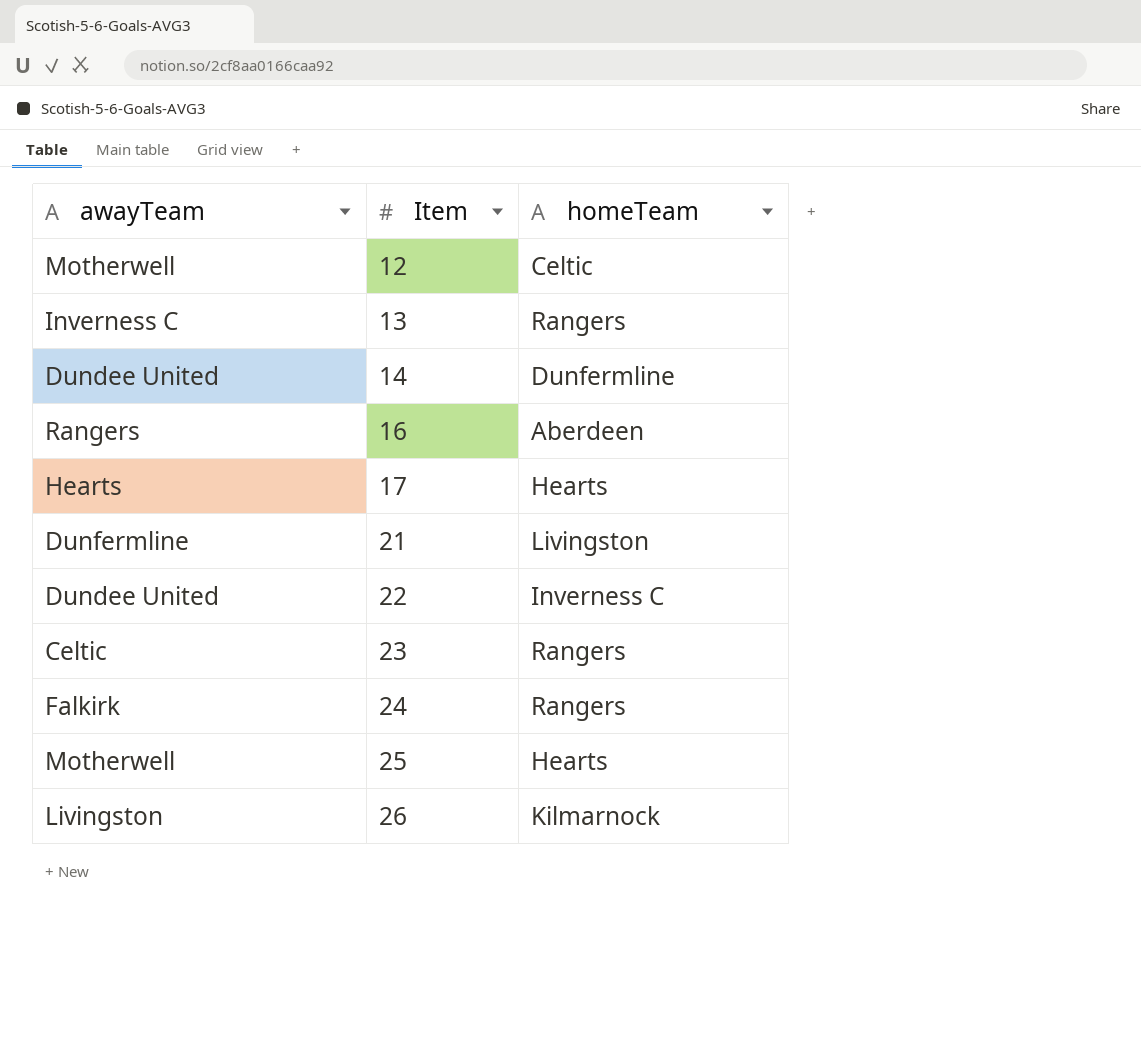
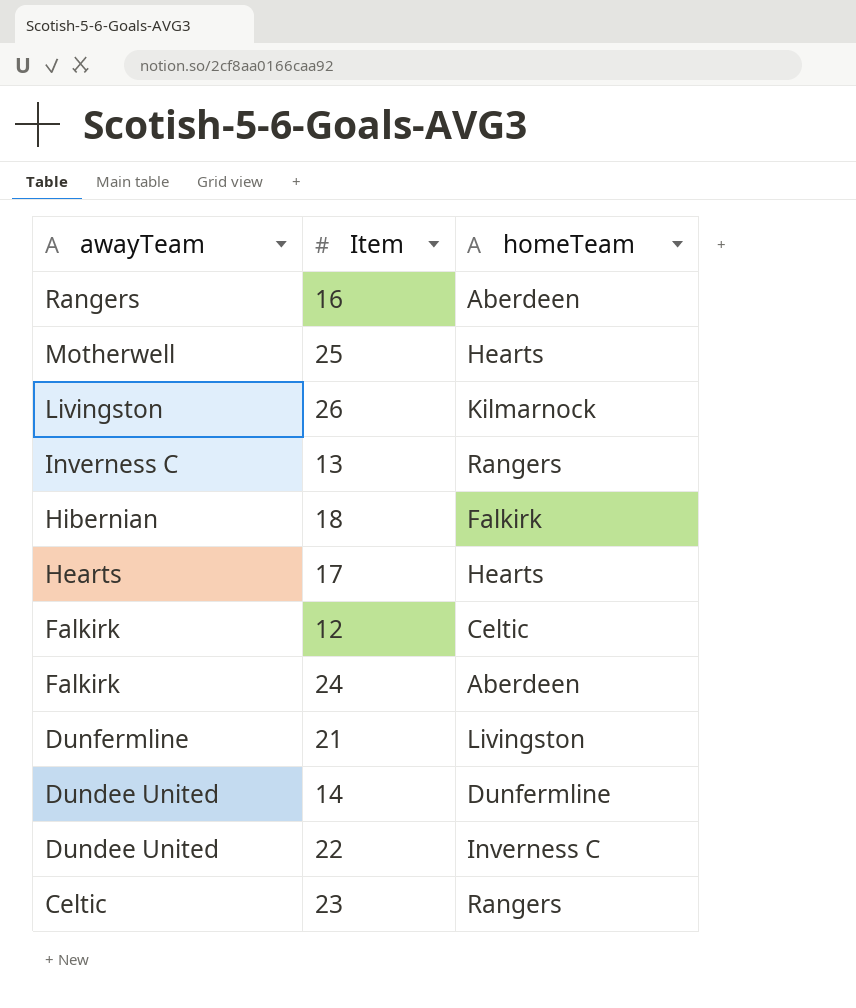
row order: Item ascending -> awayTeam descending
row 18: none -> Hibernian | Falkirk
12 | awayTeam: Motherwell -> Falkirk
24 | homeTeam: Rangers -> Aberdeen

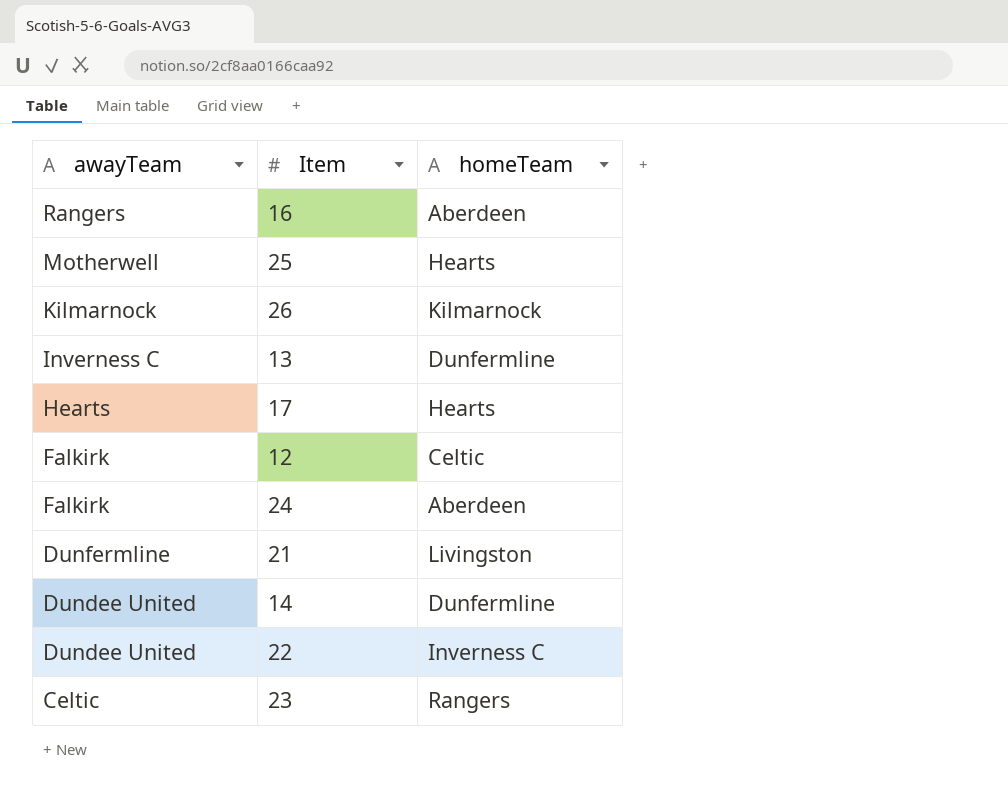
row 18: Hibernian | Falkirk -> none
26 | awayTeam: Livingston -> Kilmarnock
13 | homeTeam: Rangers -> Dunfermline

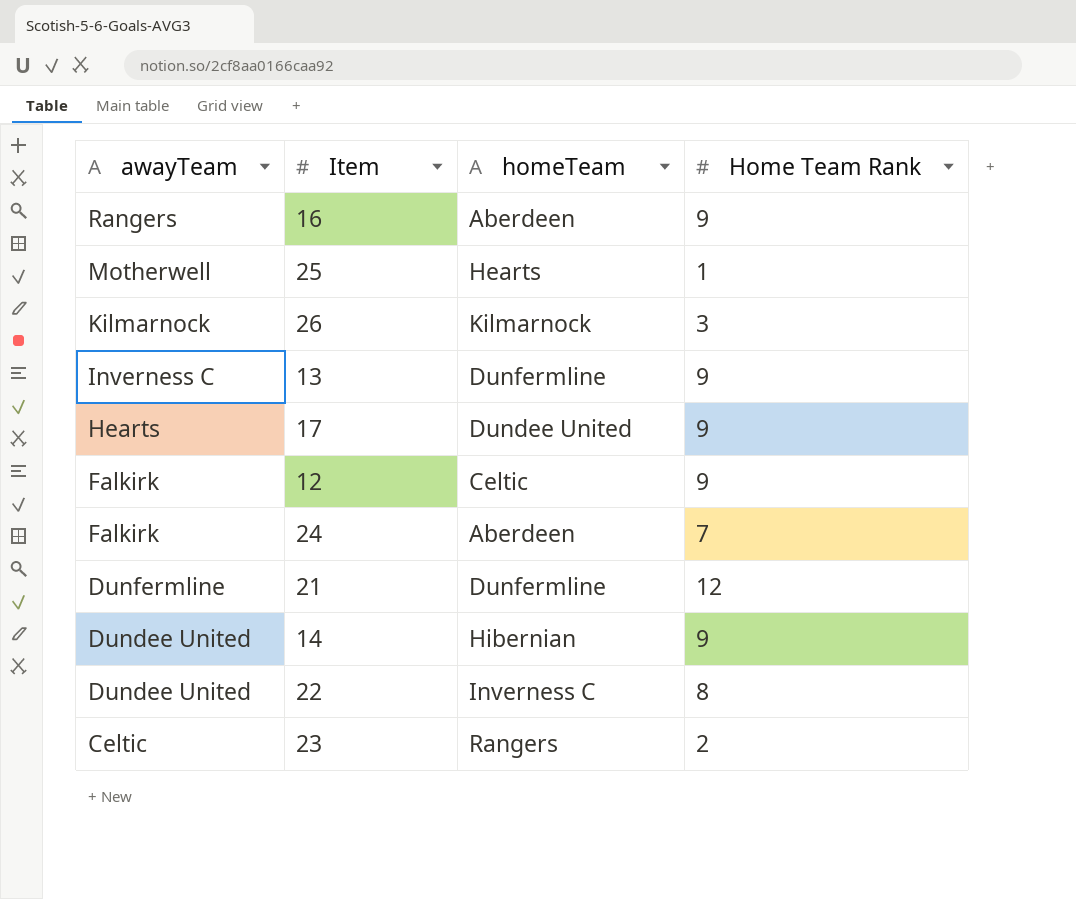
column Home Team Rank | position: none -> 4
17 | homeTeam: Hearts -> Dundee United
21 | homeTeam: Livingston -> Dunfermline
14 | homeTeam: Dunfermline -> Hibernian

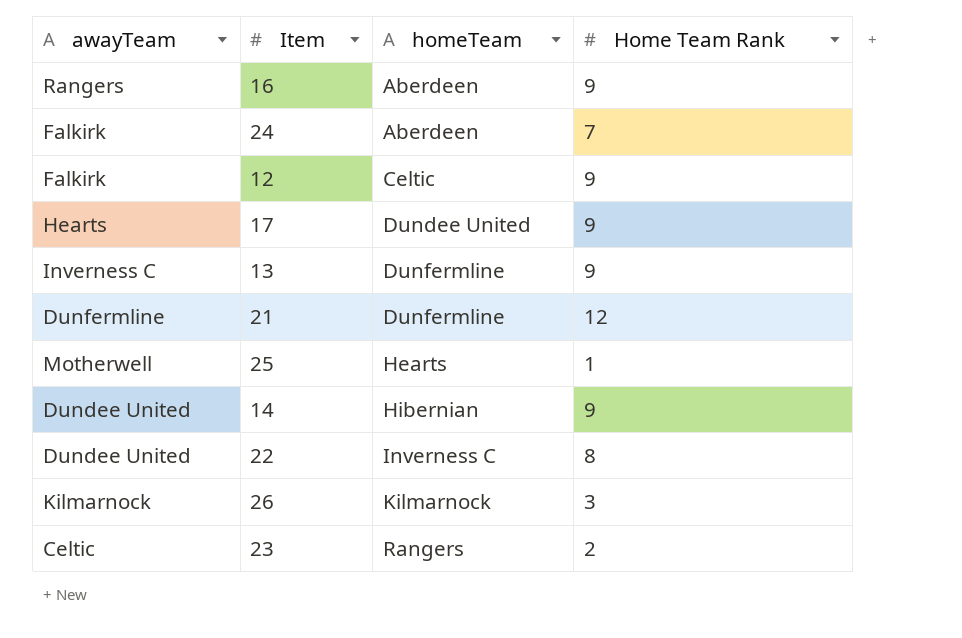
row order: awayTeam descending -> homeTeam ascending

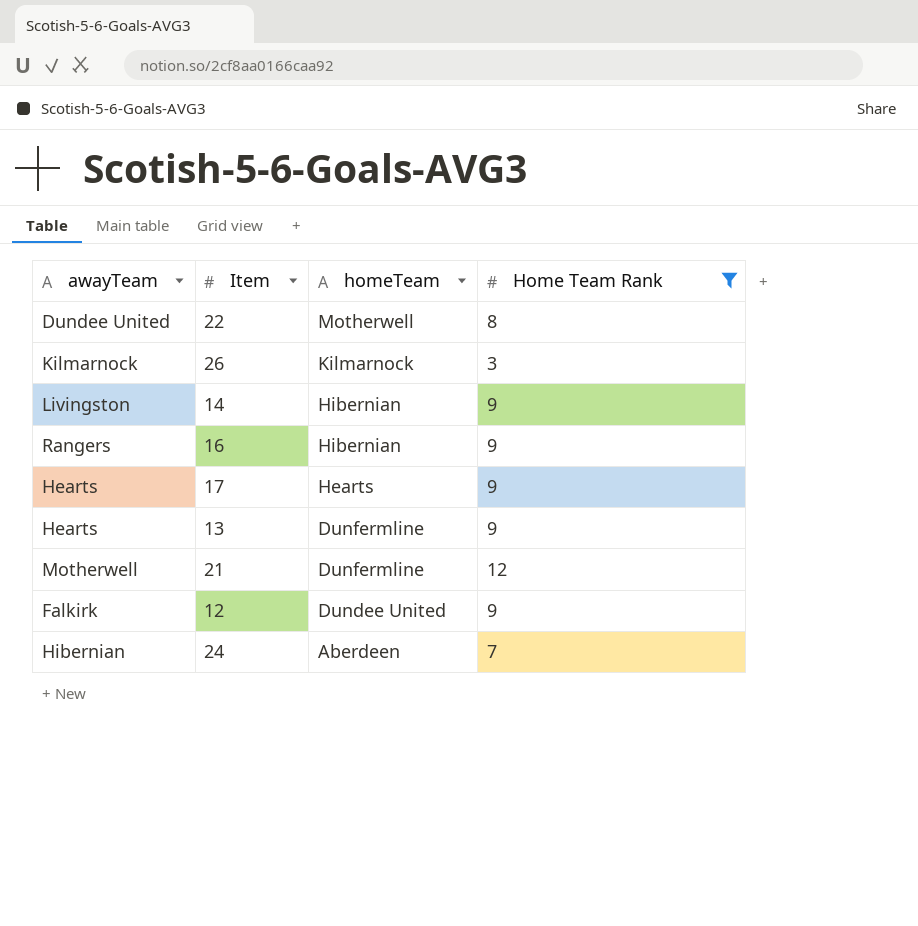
filter: none -> Home Team Rank >= 3
row order: homeTeam ascending -> homeTeam descending
22 | homeTeam: Inverness C -> Motherwell
14 | awayTeam: Dundee United -> Livingston
16 | homeTeam: Aberdeen -> Hibernian
17 | homeTeam: Dundee United -> Hearts
13 | awayTeam: Inverness C -> Hearts
21 | awayTeam: Dunfermline -> Motherwell
12 | homeTeam: Celtic -> Dundee United
24 | awayTeam: Falkirk -> Hibernian

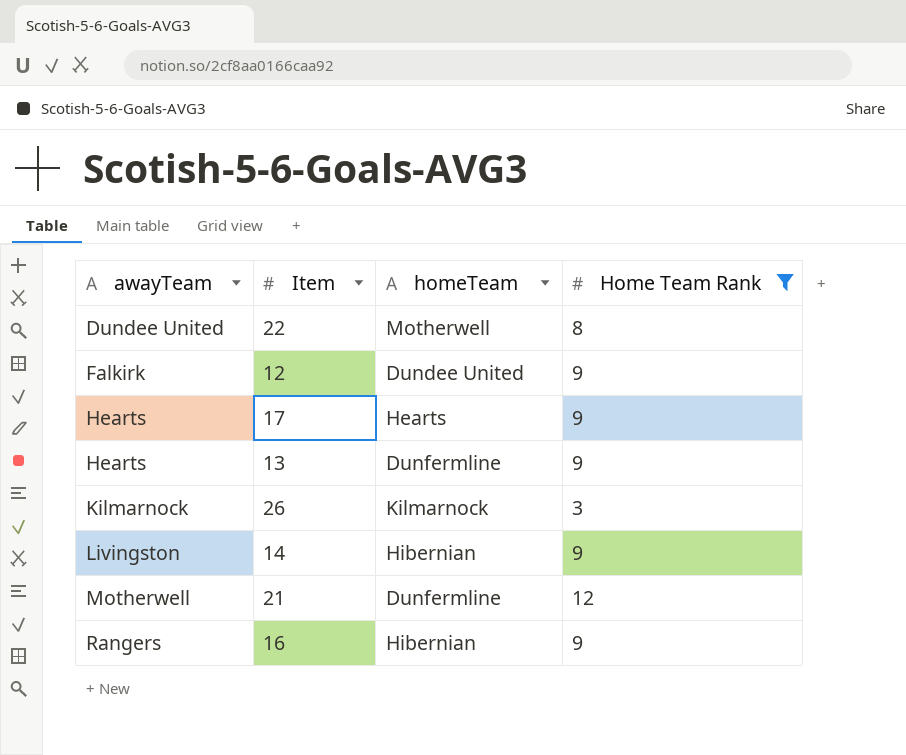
row order: homeTeam descending -> awayTeam ascending
row 24: Hibernian | Aberdeen | 7 -> none

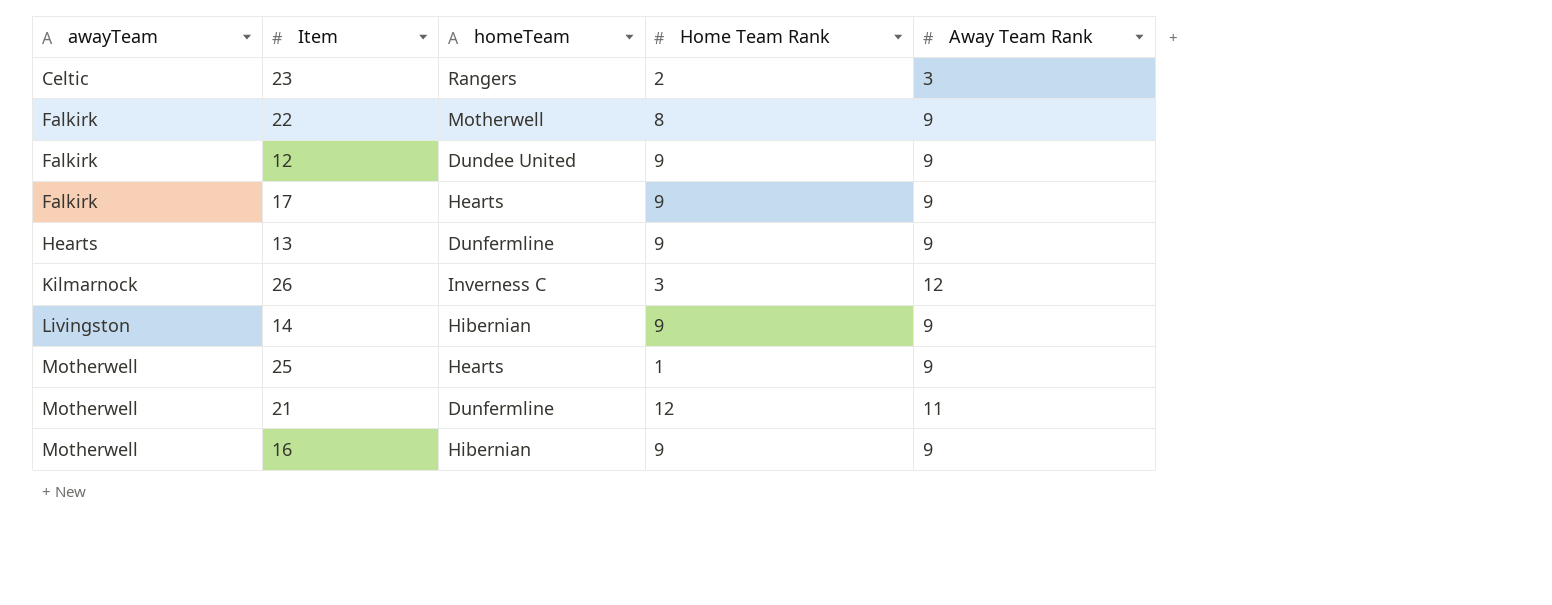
filter: Home Team Rank >= 3 -> none
column Away Team Rank | position: none -> 5
22 | awayTeam: Dundee United -> Falkirk
17 | awayTeam: Hearts -> Falkirk
26 | homeTeam: Kilmarnock -> Inverness C
16 | awayTeam: Rangers -> Motherwell

